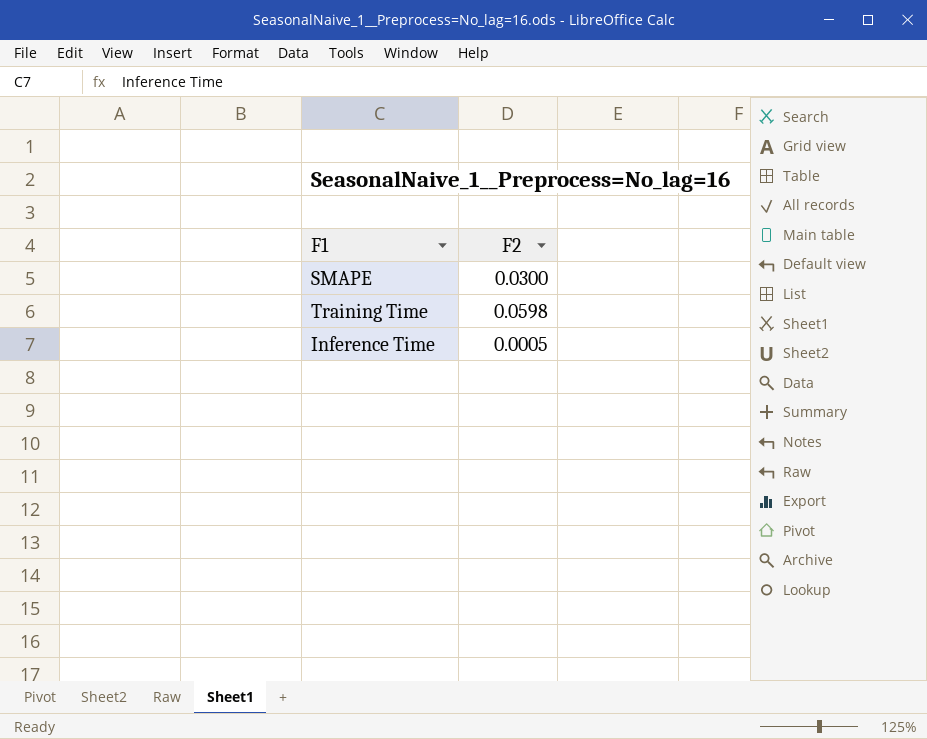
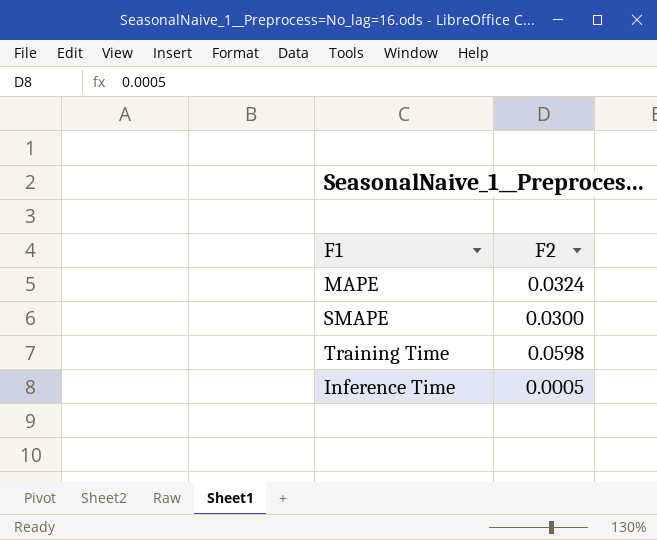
row MAPE: none -> 0.0324

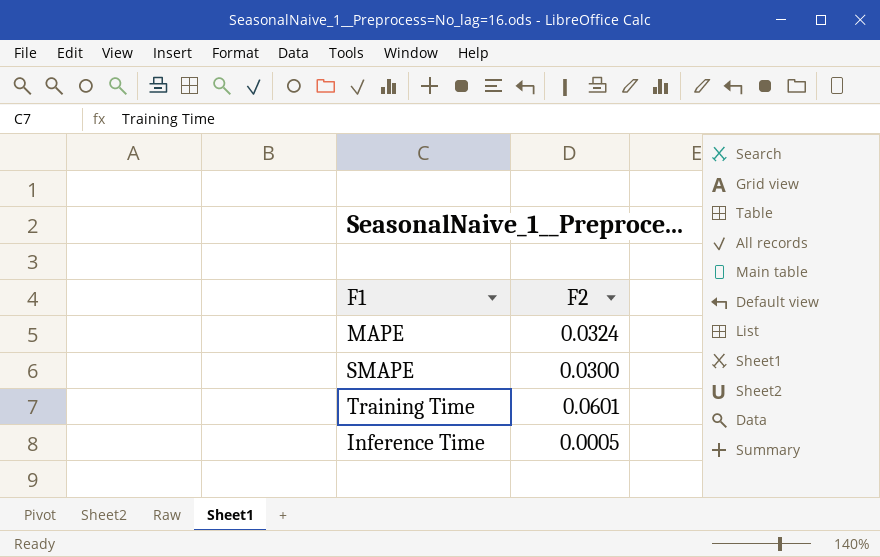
Training Time | F2: 0.0598 -> 0.0601

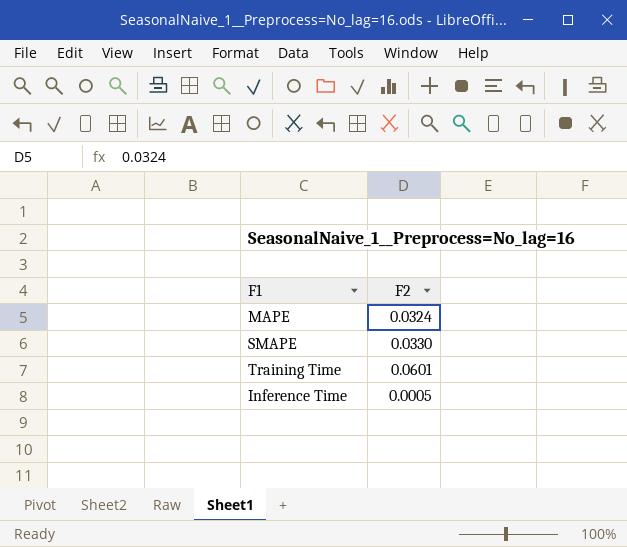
SMAPE | F2: 0.0300 -> 0.0330

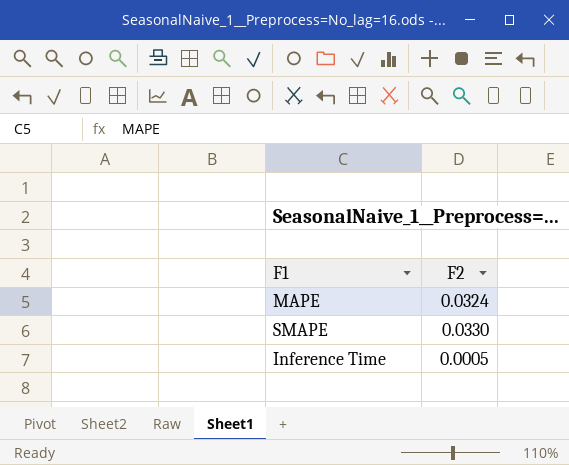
row Training Time: 0.0601 -> none

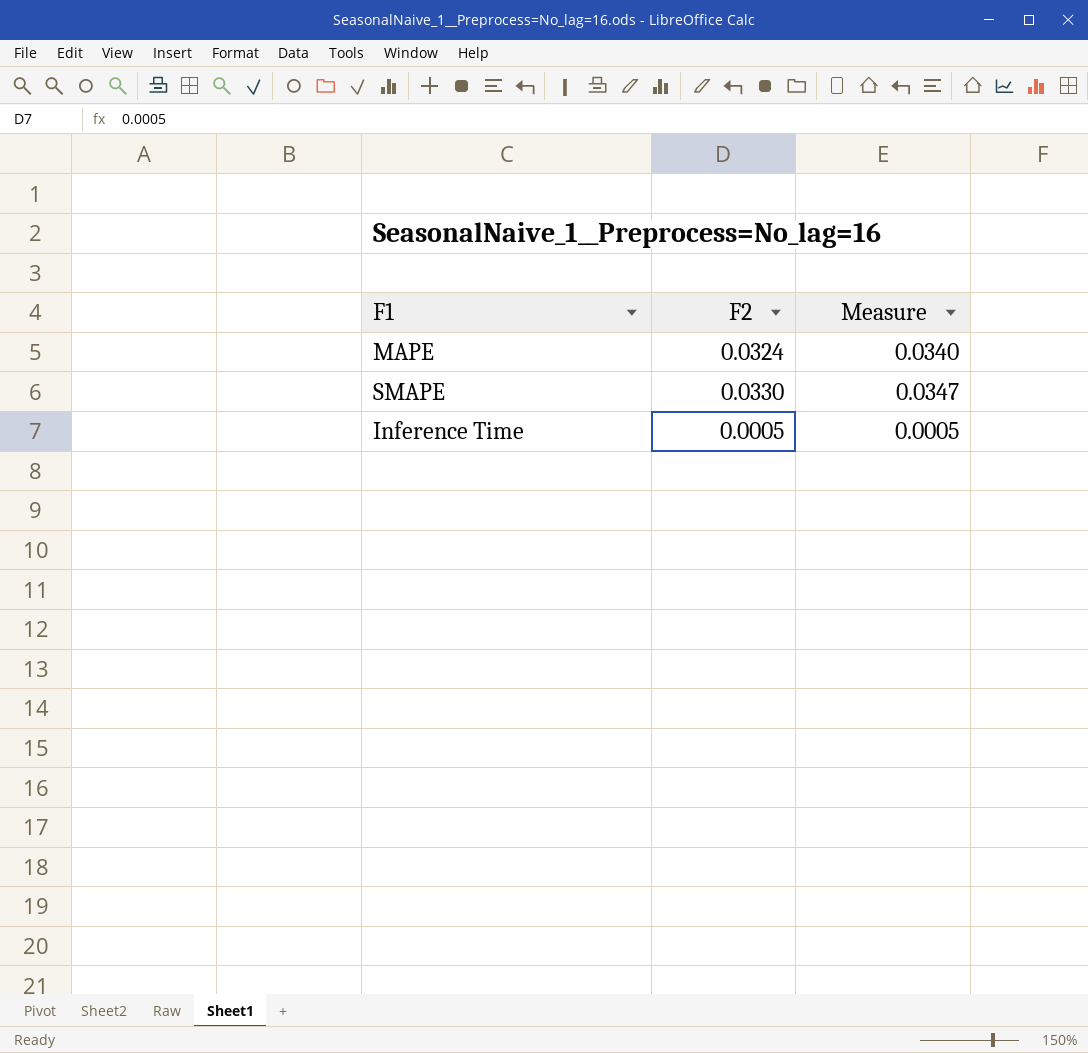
column Measure | formula: none -> [F2] * 1.05

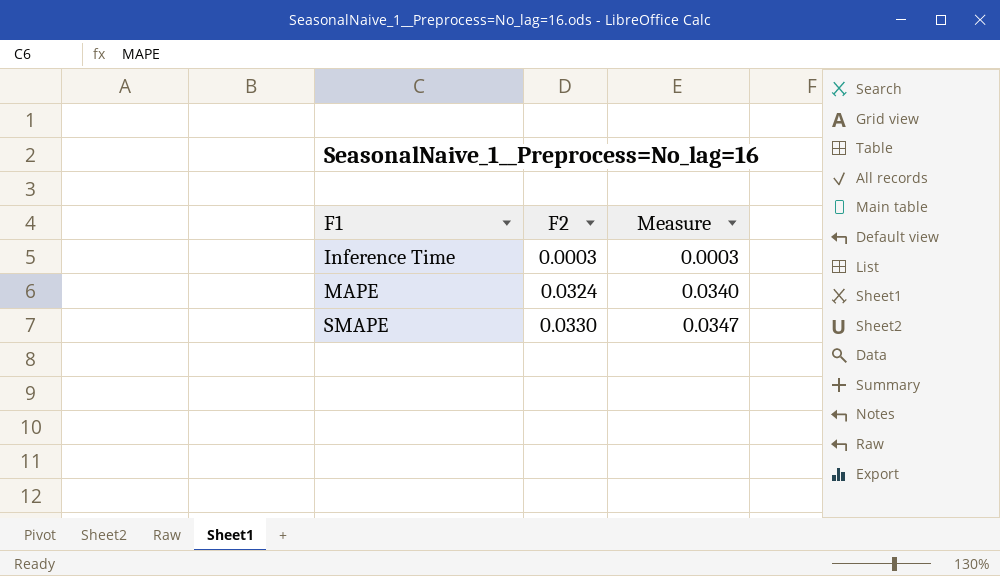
row order: none -> F1 ascending
Inference Time | F2: 0.0005 -> 0.0003
Inference Time | Measure: 0.0005 -> 0.0003

